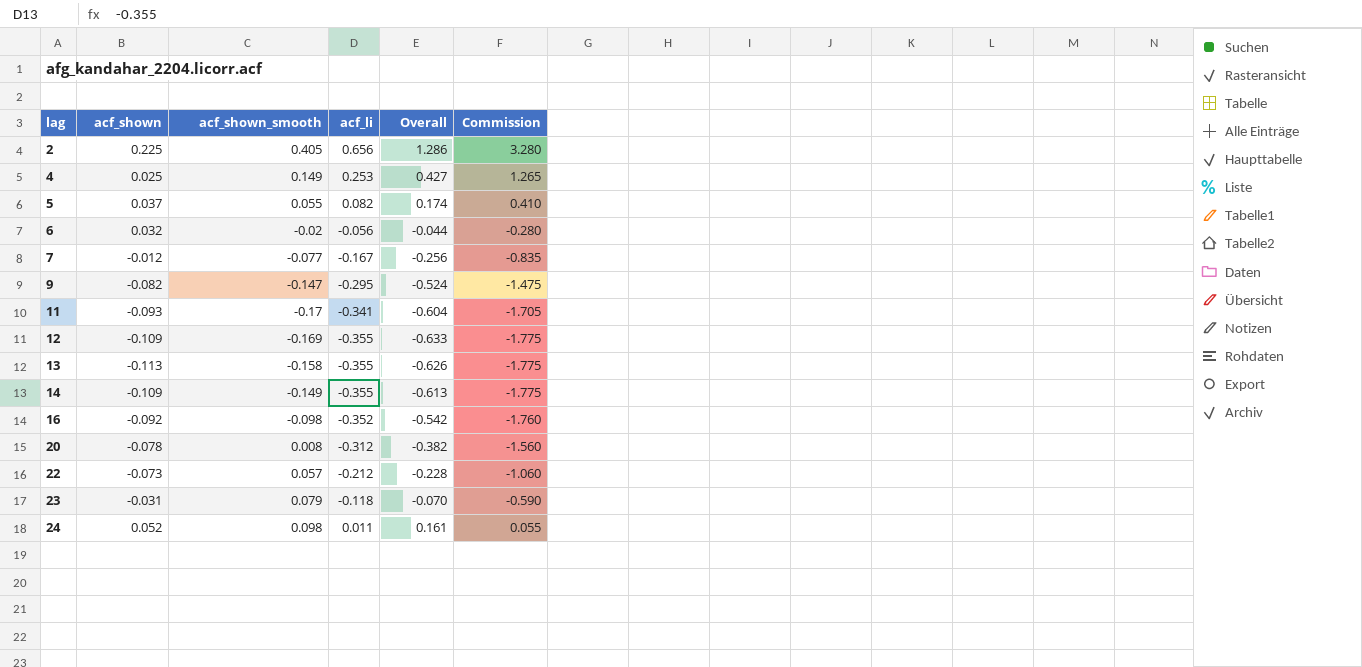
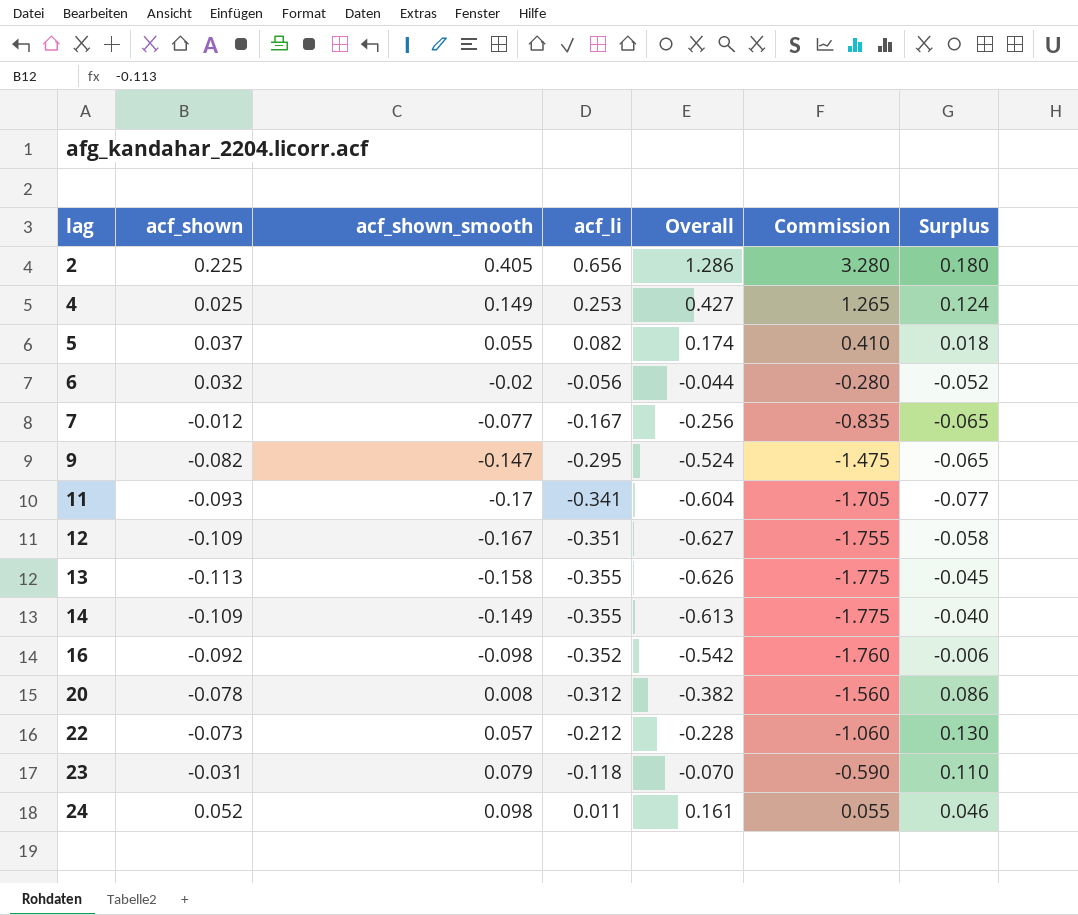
column Surplus | formula: none -> [acf_shown_smooth] - [acf_shown]
12 | acf_shown_smooth: -0.169 -> -0.167
12 | acf_li: -0.355 -> -0.351
12 | Overall: -0.633 -> -0.627
12 | Commission: -1.775 -> -1.755

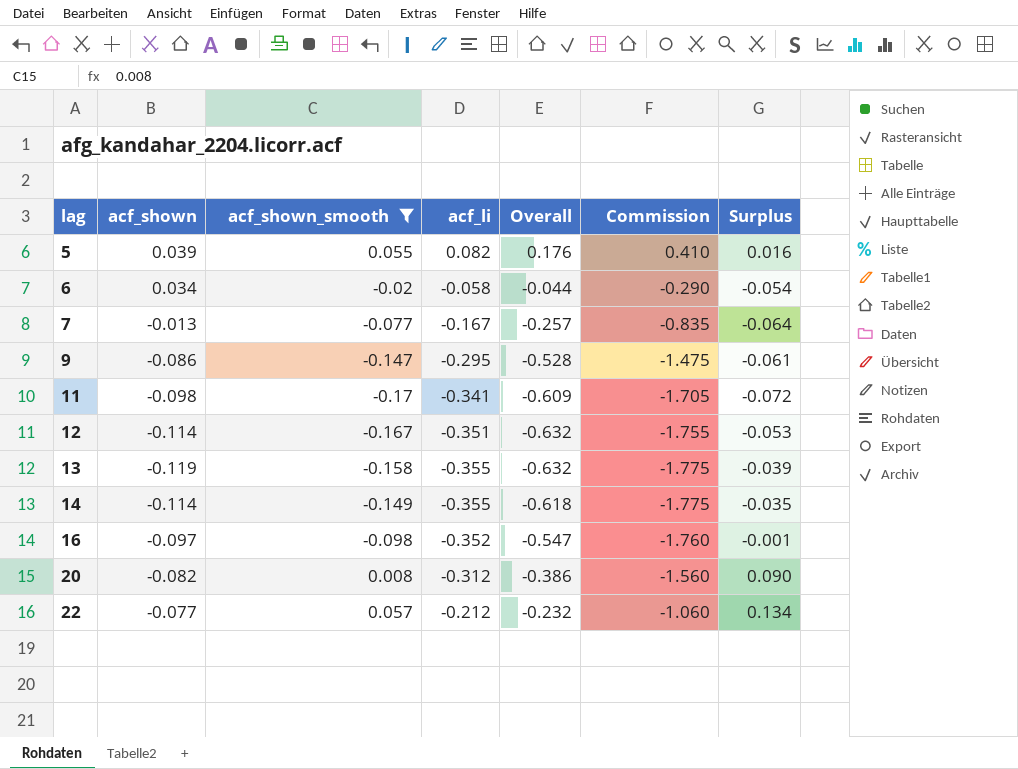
filter: none -> acf_shown_smooth <= 0.057
5 | acf_shown: 0.037 -> 0.039
5 | Overall: 0.174 -> 0.176
5 | Surplus: 0.018 -> 0.016
6 | acf_shown: 0.032 -> 0.034
6 | acf_li: -0.056 -> -0.058
6 | Commission: -0.280 -> -0.290
6 | Surplus: -0.052 -> -0.054
7 | acf_shown: -0.012 -> -0.013
7 | Overall: -0.256 -> -0.257
7 | Surplus: -0.065 -> -0.064
9 | acf_shown: -0.082 -> -0.086
9 | Overall: -0.524 -> -0.528
9 | Surplus: -0.065 -> -0.061
11 | acf_shown: -0.093 -> -0.098
11 | Overall: -0.604 -> -0.609
11 | Surplus: -0.077 -> -0.072
12 | acf_shown: -0.109 -> -0.114
12 | Overall: -0.627 -> -0.632
12 | Surplus: -0.058 -> -0.053
13 | acf_shown: -0.113 -> -0.119
13 | Overall: -0.626 -> -0.632
13 | Surplus: -0.045 -> -0.039
14 | acf_shown: -0.109 -> -0.114
14 | Overall: -0.613 -> -0.618
14 | Surplus: -0.040 -> -0.035
16 | acf_shown: -0.092 -> -0.097
16 | Overall: -0.542 -> -0.547
16 | Surplus: -0.006 -> -0.001
20 | acf_shown: -0.078 -> -0.082
20 | Overall: -0.382 -> -0.386
20 | Surplus: 0.086 -> 0.090
22 | acf_shown: -0.073 -> -0.077
22 | Overall: -0.228 -> -0.232
22 | Surplus: 0.130 -> 0.134

